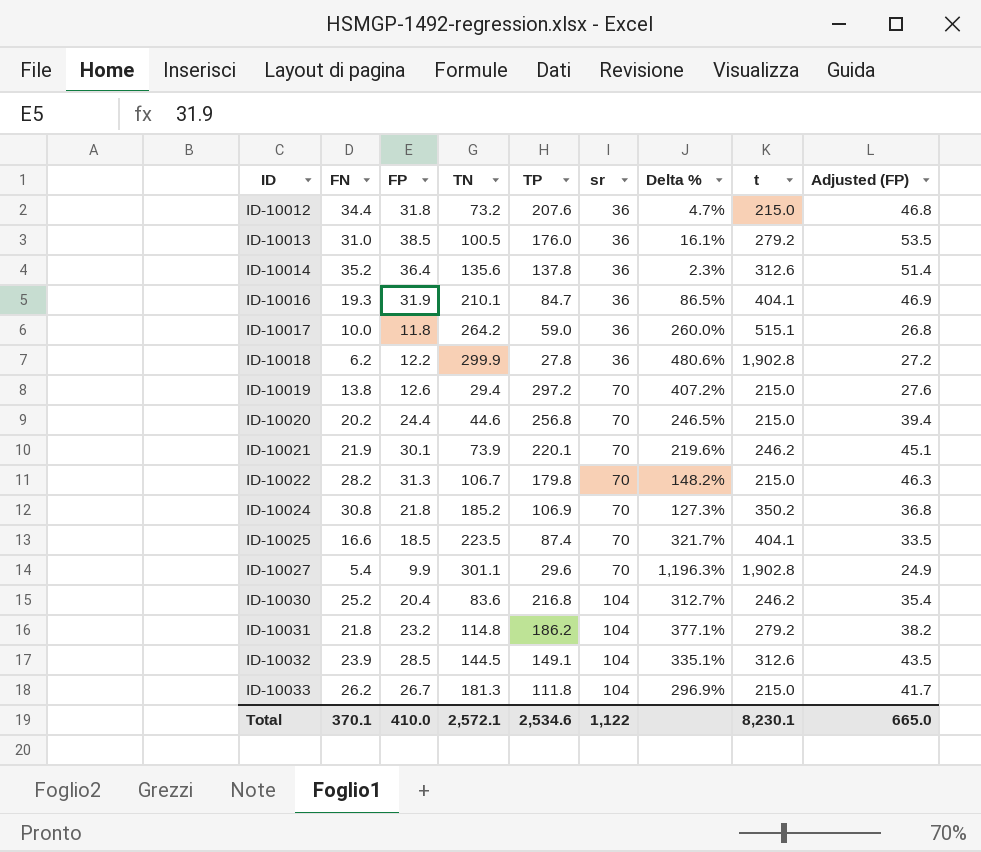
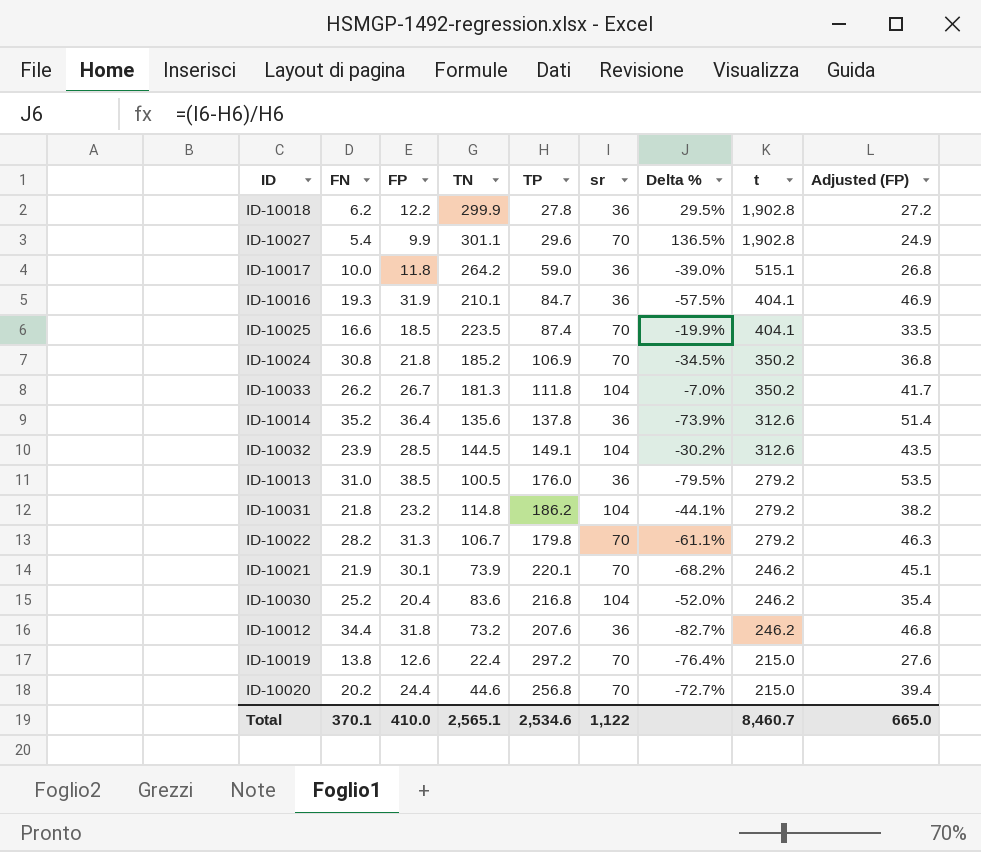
row order: ID ascending -> t descending
column Delta % | formula: ([sr] - [FN]) / [FN] -> ([sr] - [TP]) / [TP]
ID-10033 | t: 215.0 -> 350.2
ID-10022 | t: 215.0 -> 279.2
ID-10012 | t: 215.0 -> 246.2
ID-10019 | TN: 29.4 -> 22.4
Total | TN: 2,572.1 -> 2,565.1
Total | t: 8,230.1 -> 8,460.7

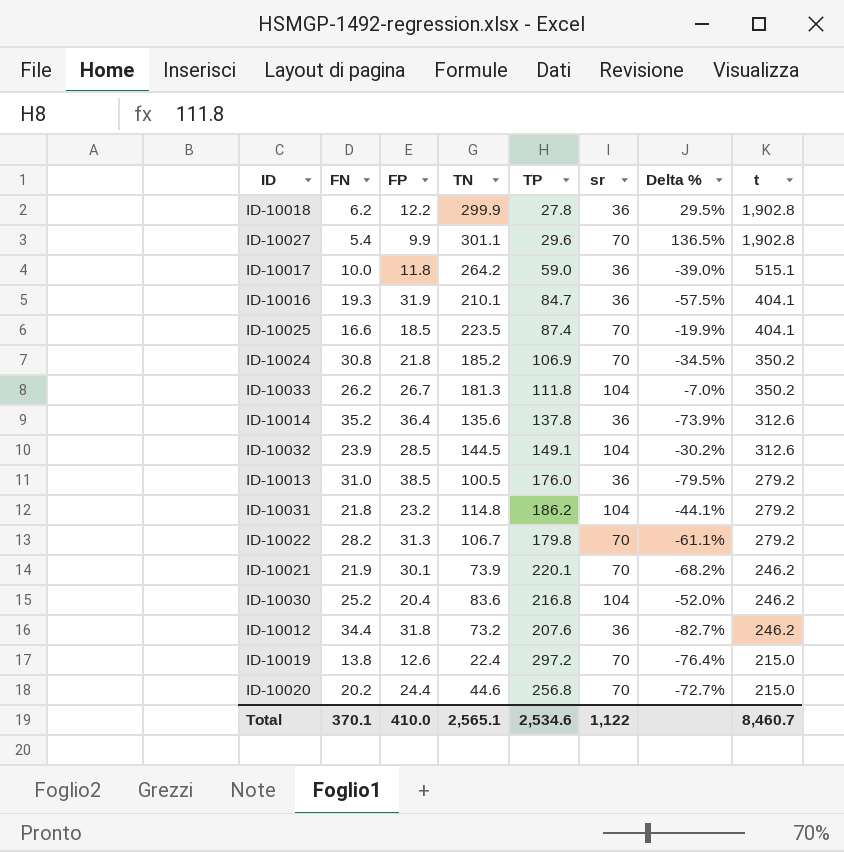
column Adjusted (FP) | formula: [FP] + 15 -> none

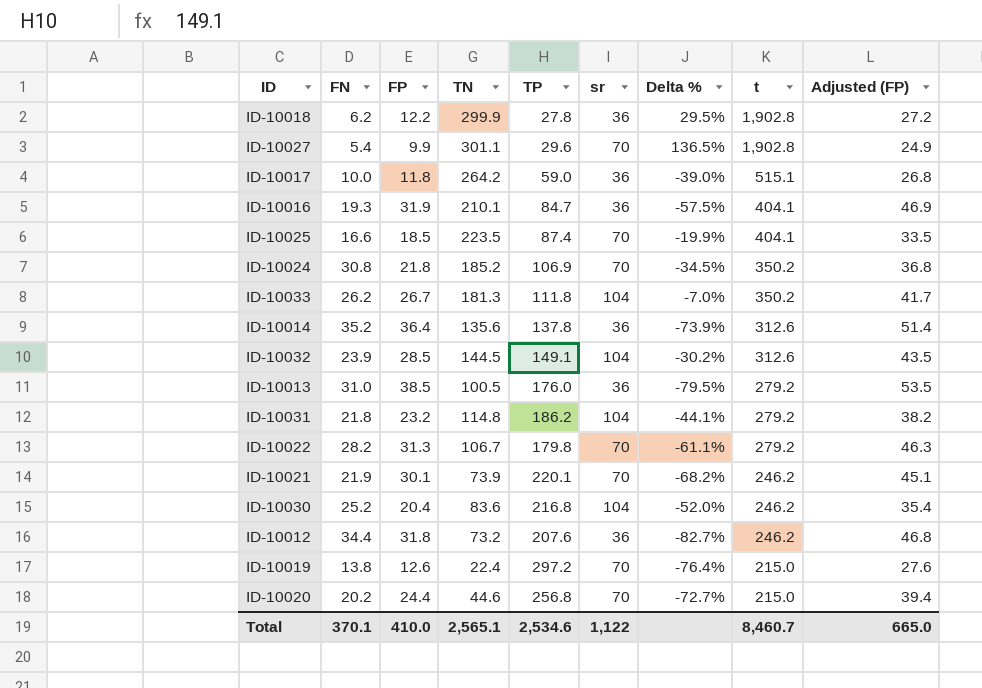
column Adjusted (FP) | formula: none -> [FP] + 15

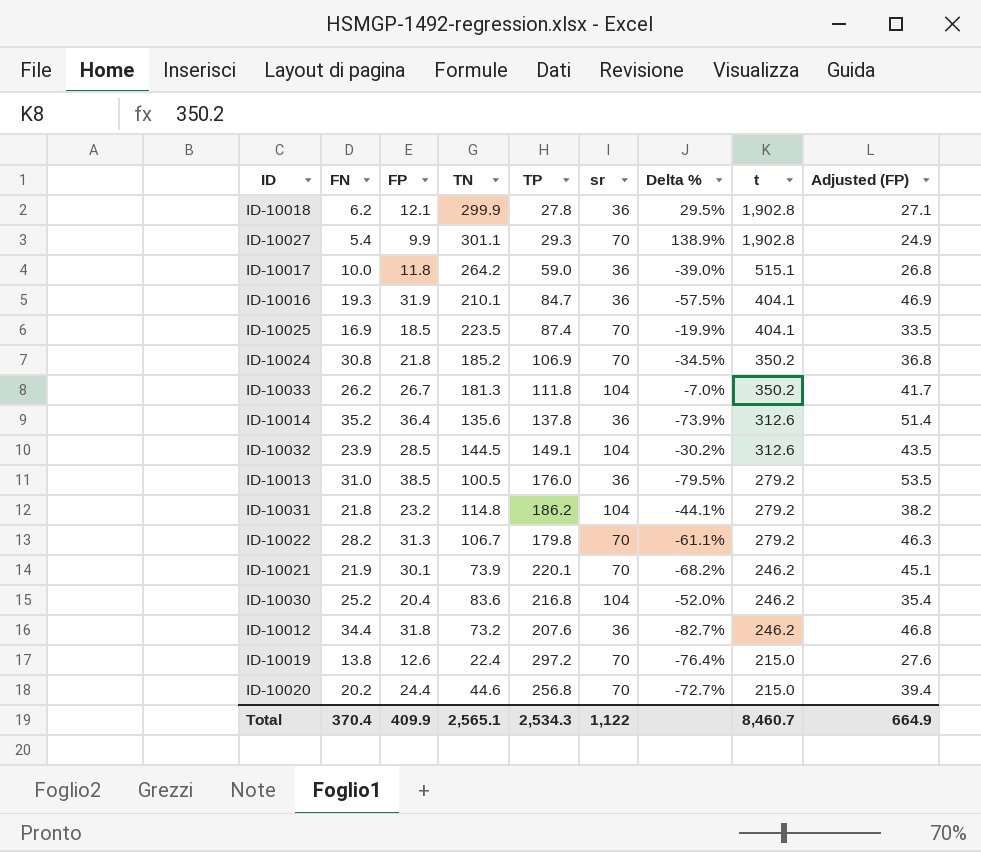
ID-10018 | FP: 12.2 -> 12.1
ID-10018 | Adjusted (FP): 27.2 -> 27.1
ID-10027 | TP: 29.6 -> 29.3
ID-10027 | Delta %: 136.5% -> 138.9%
ID-10025 | FN: 16.6 -> 16.9
Total | FN: 370.1 -> 370.4
Total | FP: 410.0 -> 409.9
Total | TP: 2,534.6 -> 2,534.3
Total | Adjusted (FP): 665.0 -> 664.9

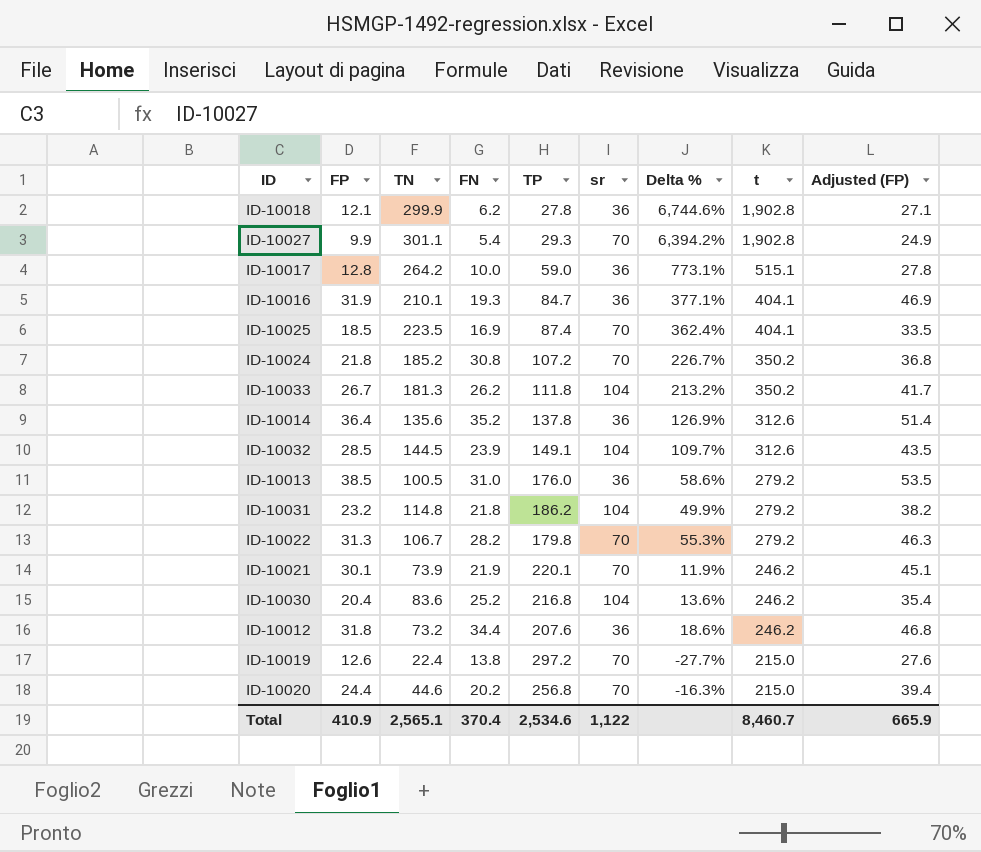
column FN | position: 2 -> 4
column Delta % | formula: ([sr] - [TP]) / [TP] -> ([t] - [TP]) / [TP]
ID-10017 | FP: 11.8 -> 12.8
ID-10017 | Adjusted (FP): 26.8 -> 27.8
ID-10024 | TP: 106.9 -> 107.2
Total | FP: 409.9 -> 410.9
Total | TP: 2,534.3 -> 2,534.6
Total | Adjusted (FP): 664.9 -> 665.9

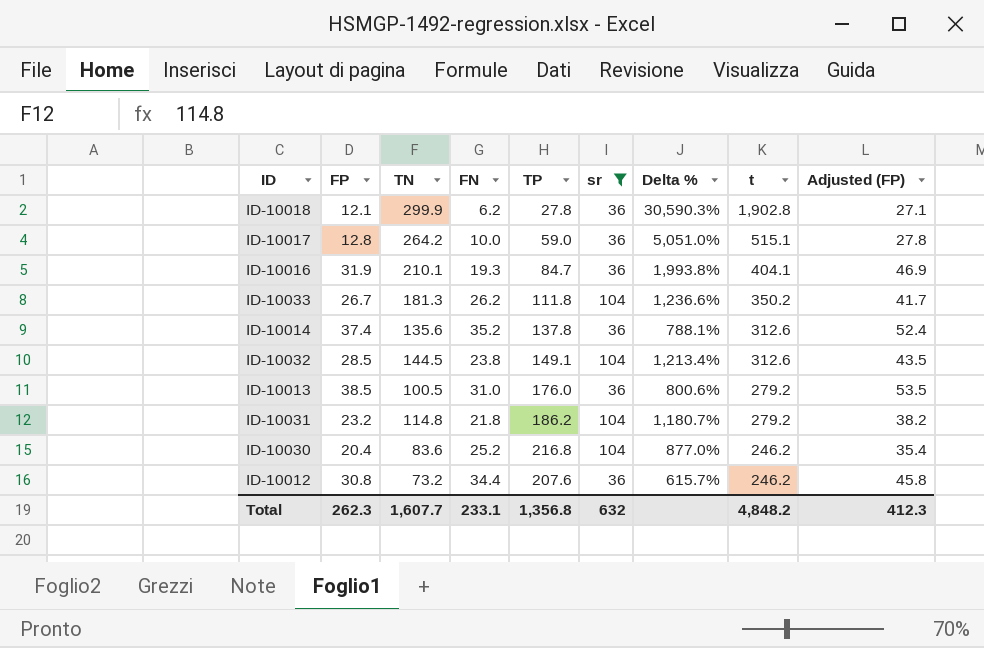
filter: none -> sr != 70
column Delta % | formula: ([t] - [TP]) / [TP] -> ([t] - [FN]) / [FN]
ID-10014 | FP: 36.4 -> 37.4
ID-10014 | Adjusted (FP): 51.4 -> 52.4
ID-10032 | FN: 23.9 -> 23.8
ID-10012 | FP: 31.8 -> 30.8
ID-10012 | Adjusted (FP): 46.8 -> 45.8
Total | FP: 410.9 -> 262.3
Total | TN: 2,565.1 -> 1,607.7
Total | FN: 370.4 -> 233.1
Total | TP: 2,534.6 -> 1,356.8
Total | sr: 1,122 -> 632
Total | t: 8,460.7 -> 4,848.2
Total | Adjusted (FP): 665.9 -> 412.3

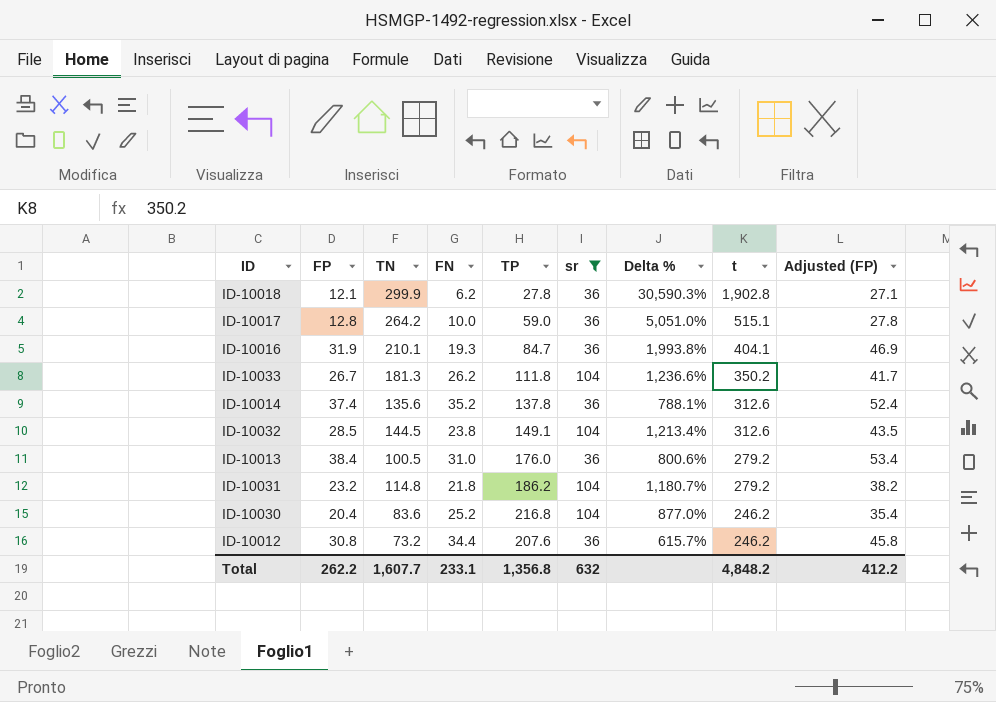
ID-10013 | FP: 38.5 -> 38.4
ID-10013 | Adjusted (FP): 53.5 -> 53.4
Total | FP: 262.3 -> 262.2
Total | Adjusted (FP): 412.3 -> 412.2

